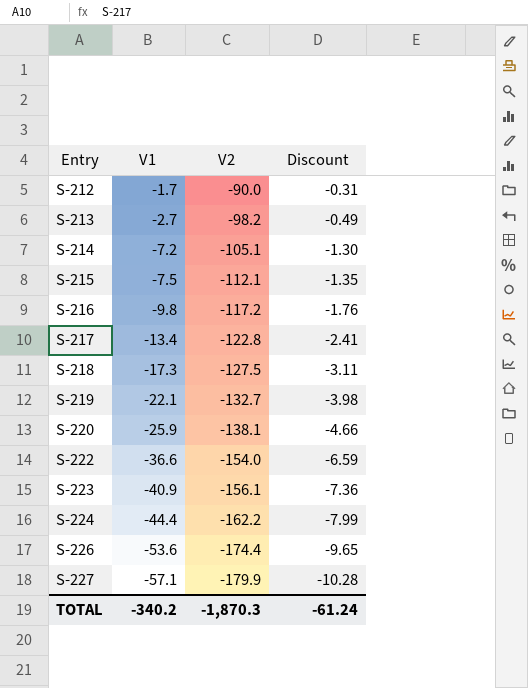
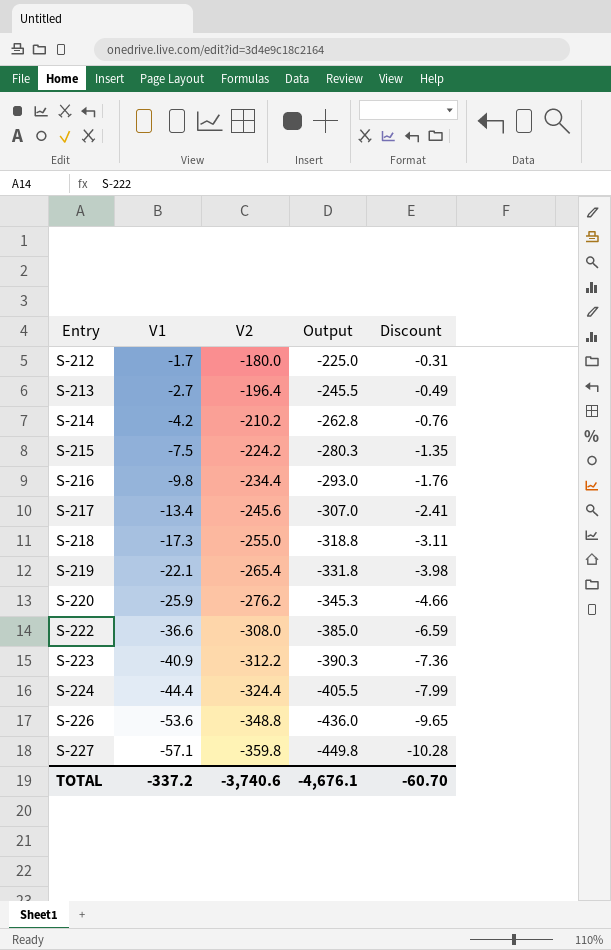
column Output | formula: none -> [V2] * 1.25
S-212 | V2: -90.0 -> -180.0
S-213 | V2: -98.2 -> -196.4
S-214 | V1: -7.2 -> -4.2
S-214 | V2: -105.1 -> -210.2
S-214 | Discount: -1.30 -> -0.76
S-215 | V2: -112.1 -> -224.2
S-216 | V2: -117.2 -> -234.4
S-217 | V2: -122.8 -> -245.6
S-218 | V2: -127.5 -> -255.0
S-219 | V2: -132.7 -> -265.4
S-220 | V2: -138.1 -> -276.2
S-222 | V2: -154.0 -> -308.0
S-223 | V2: -156.1 -> -312.2
S-224 | V2: -162.2 -> -324.4
S-226 | V2: -174.4 -> -348.8
S-227 | V2: -179.9 -> -359.8
TOTAL | V1: -340.2 -> -337.2
TOTAL | V2: -1,870.3 -> -3,740.6
TOTAL | Discount: -61.24 -> -60.70

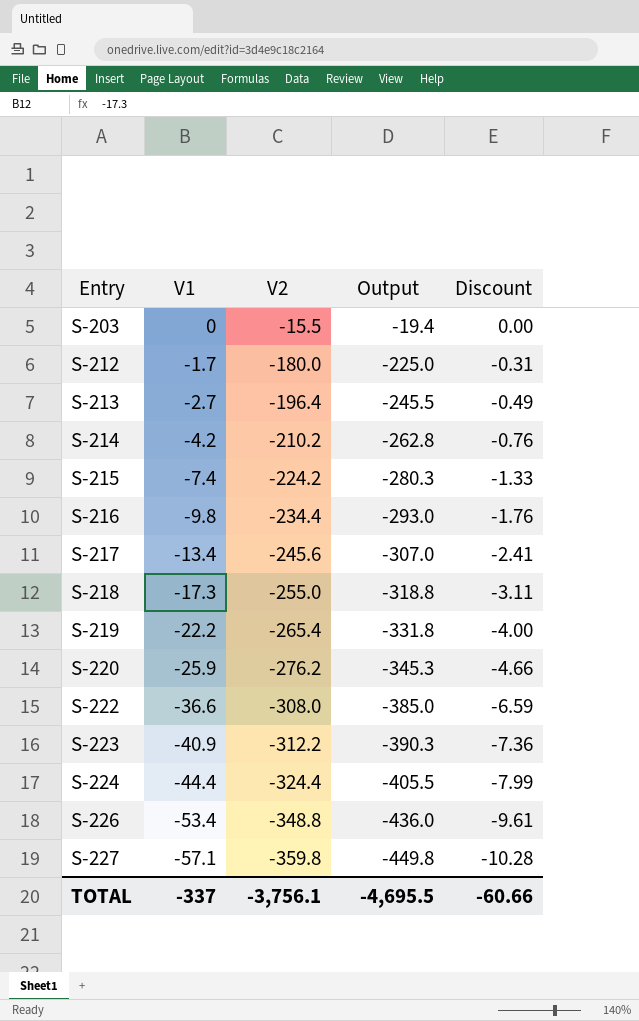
row S-203: none -> 0 | -15.5 | -19.4 | 0.00
S-215 | V1: -7.5 -> -7.4
S-215 | Discount: -1.35 -> -1.33
S-219 | V1: -22.1 -> -22.2
S-219 | Discount: -3.98 -> -4.00
S-226 | V1: -53.6 -> -53.4
S-226 | Discount: -9.65 -> -9.61
TOTAL | V1: -337.2 -> -337
TOTAL | V2: -3,740.6 -> -3,756.1
TOTAL | Output: -4,676.1 -> -4,695.5
TOTAL | Discount: -60.70 -> -60.66

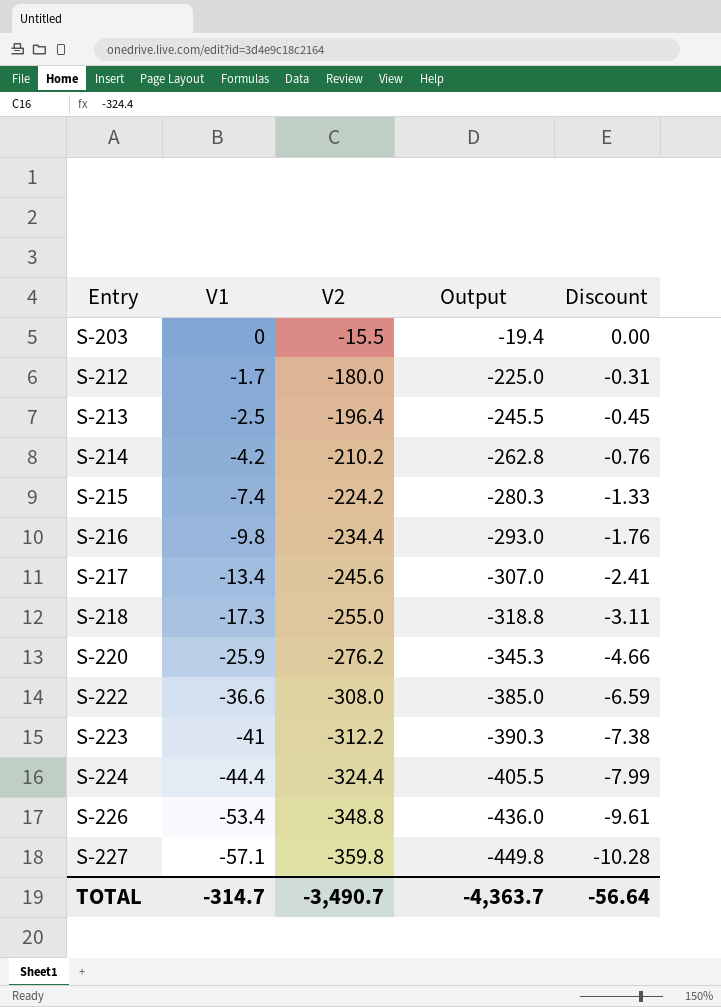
row S-219: -22.2 | -265.4 | -331.8 | -4.00 -> none
S-213 | V1: -2.7 -> -2.5
S-213 | Discount: -0.49 -> -0.45
S-223 | V1: -40.9 -> -41
S-223 | Discount: -7.36 -> -7.38
TOTAL | V1: -337 -> -314.7
TOTAL | V2: -3,756.1 -> -3,490.7
TOTAL | Output: -4,695.5 -> -4,363.7
TOTAL | Discount: -60.66 -> -56.64

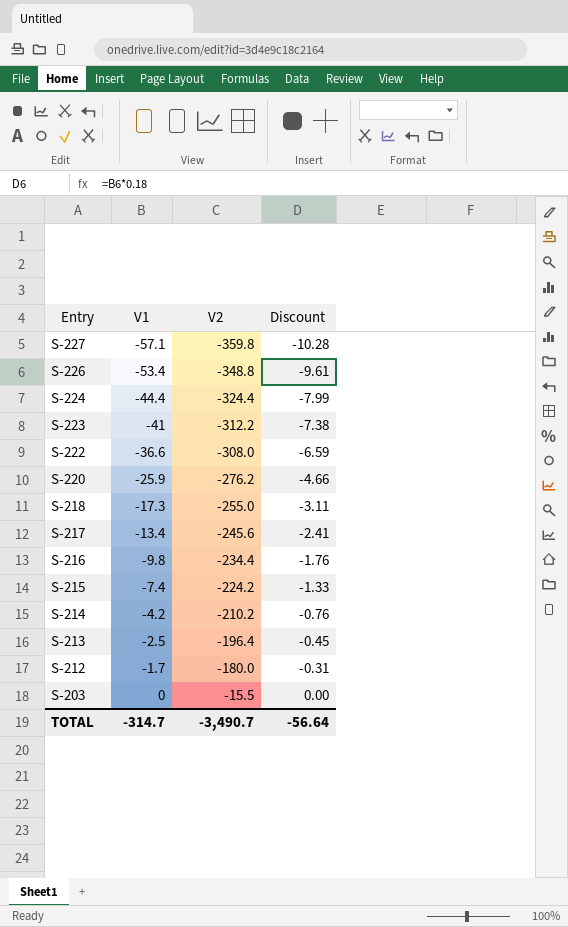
row order: Entry ascending -> Entry descending
column Output | formula: [V2] * 1.25 -> none

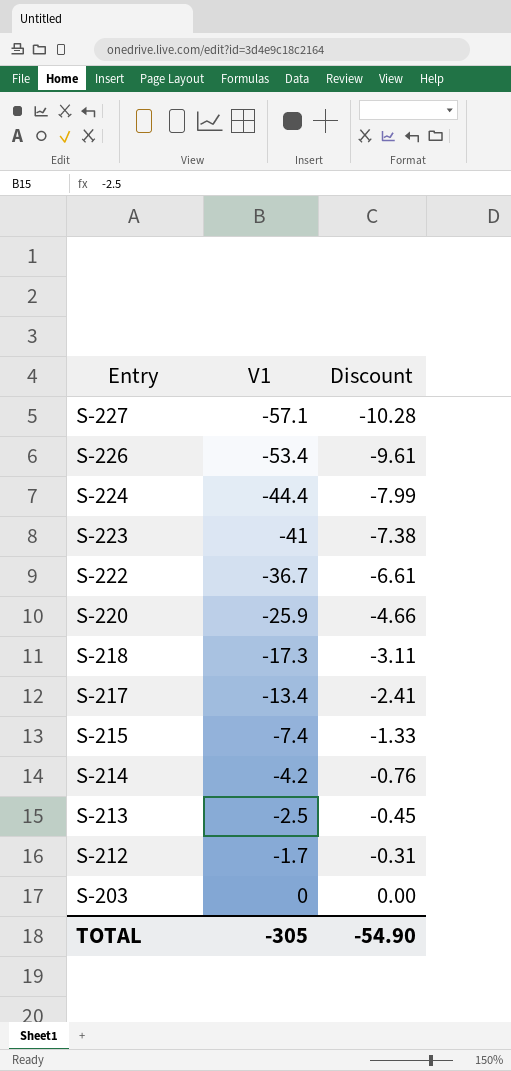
column V2 | position: 3 -> none
row S-216: -9.8 | -234.4 | -1.76 -> none
S-222 | V1: -36.6 -> -36.7
S-222 | Discount: -6.59 -> -6.61
TOTAL | V1: -314.7 -> -305
TOTAL | Discount: -56.64 -> -54.90

